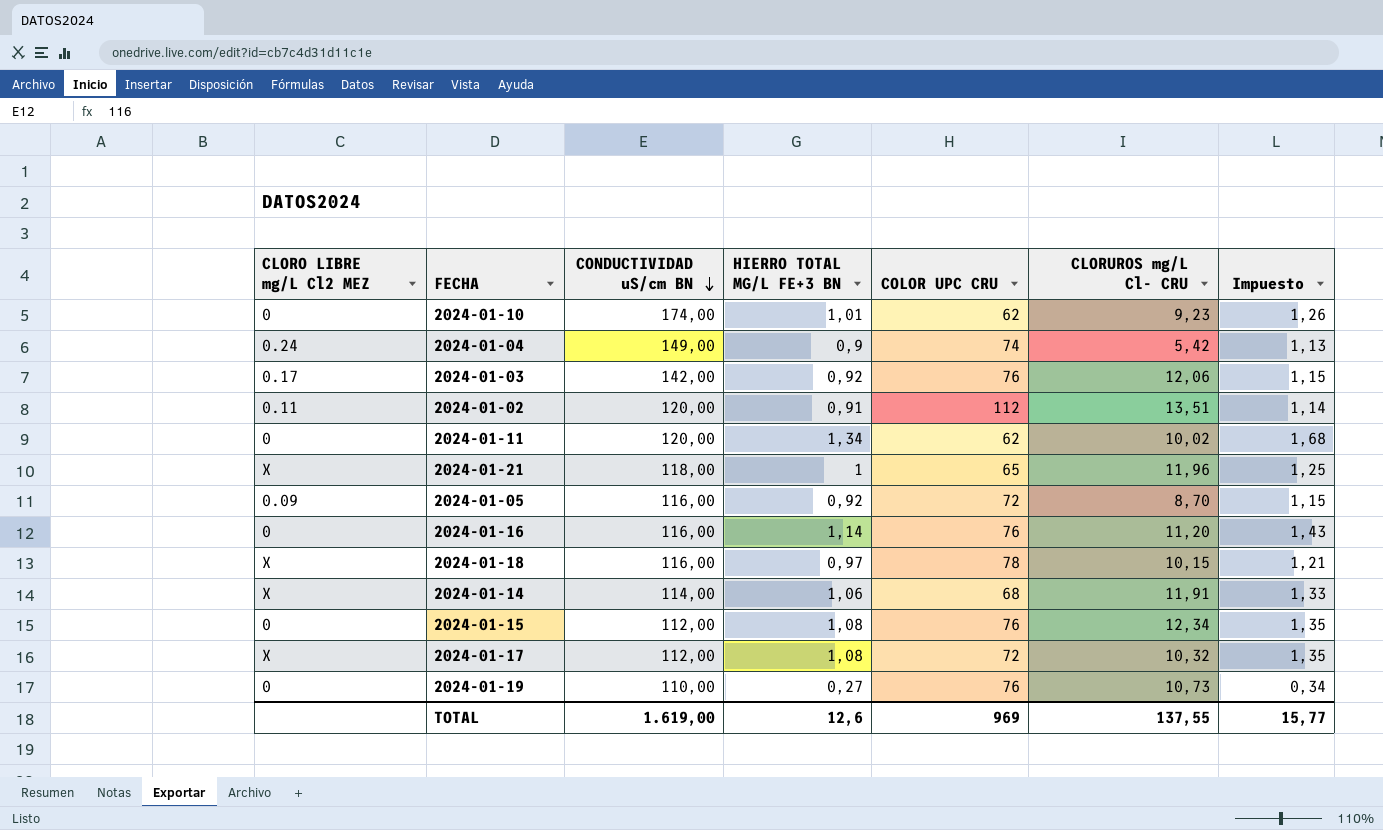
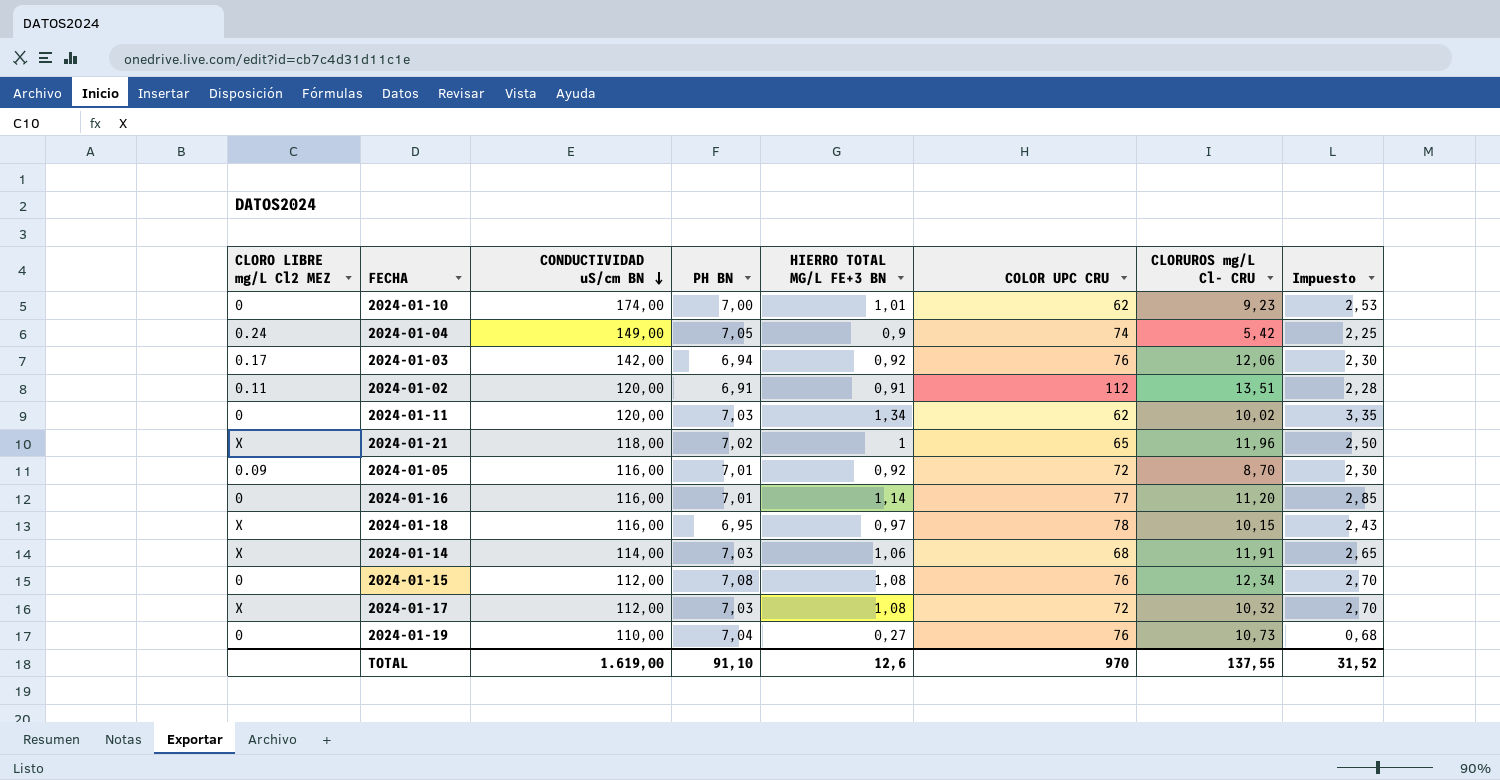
column PH BN | position: none -> 4
column Impuesto | formula: [HIERRO TOTAL MG/L FE+3 BN] * 1,25 -> [HIERRO TOTAL MG/L FE+3 BN] * 2,5
2024-01-16 | COLOR UPC CRU: 76 -> 77
TOTAL | COLOR UPC CRU: 969 -> 970
TOTAL | Impuesto: 15,77 -> 31,52

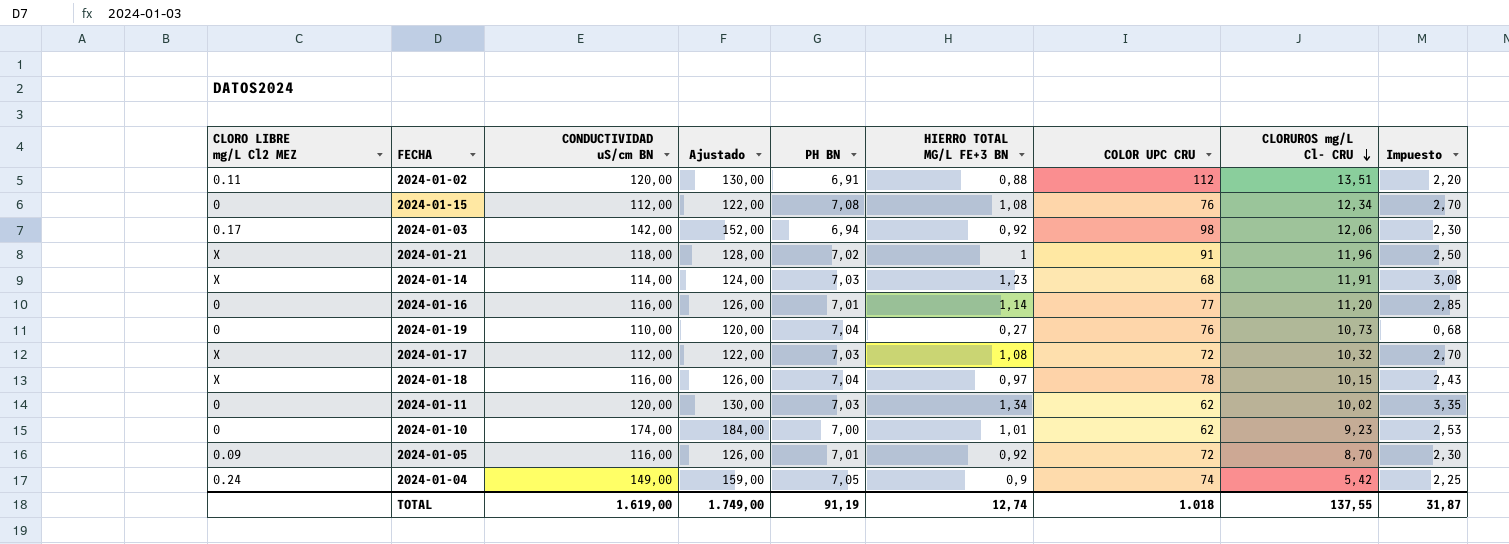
row order: CONDUCTIVIDAD uS/cm BN descending -> CLORUROS mg/L Cl- CRU descending
column Ajustado | formula: none -> [CONDUCTIVIDAD uS/cm BN] + 10
2024-01-02 | HIERRO TOTAL MG/L FE+3 BN: 0,91 -> 0,88
2024-01-02 | Impuesto: 2,28 -> 2,20
2024-01-03 | COLOR UPC CRU: 76 -> 98
2024-01-21 | COLOR UPC CRU: 65 -> 91
2024-01-14 | HIERRO TOTAL MG/L FE+3 BN: 1,06 -> 1,23
2024-01-14 | Impuesto: 2,65 -> 3,08
2024-01-18 | PH BN: 6,95 -> 7,04
TOTAL | PH BN: 91,10 -> 91,19
TOTAL | HIERRO TOTAL MG/L FE+3 BN: 12,6 -> 12,74
TOTAL | COLOR UPC CRU: 970 -> 1.018
TOTAL | Impuesto: 31,52 -> 31,87

